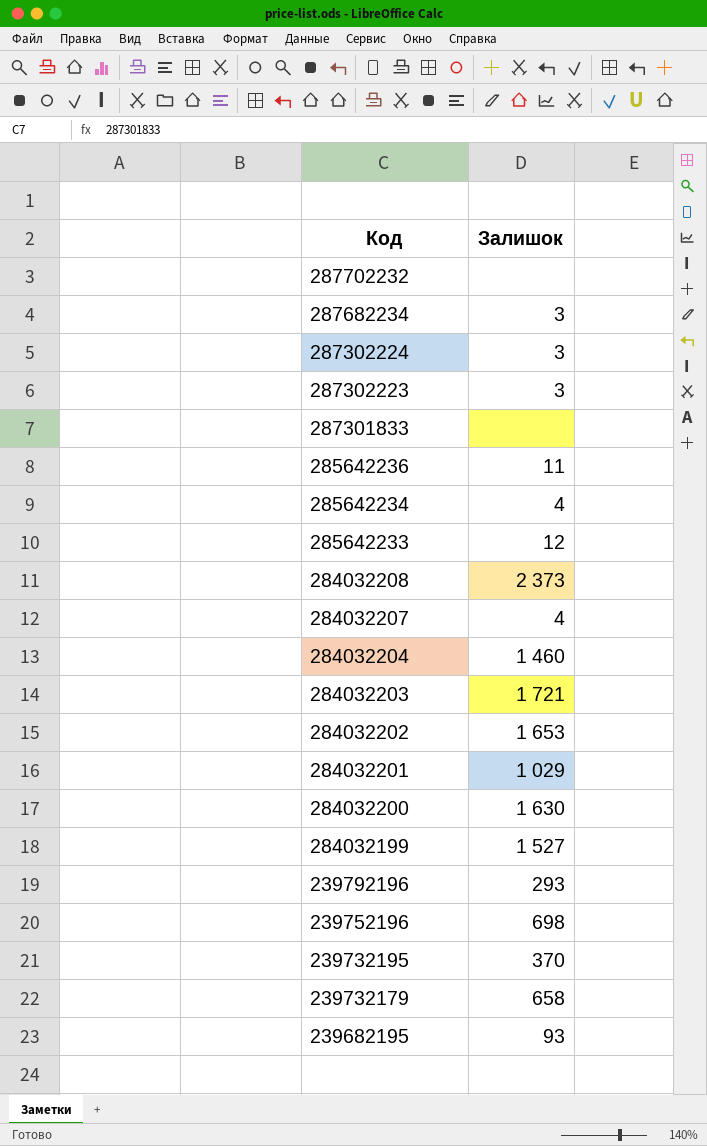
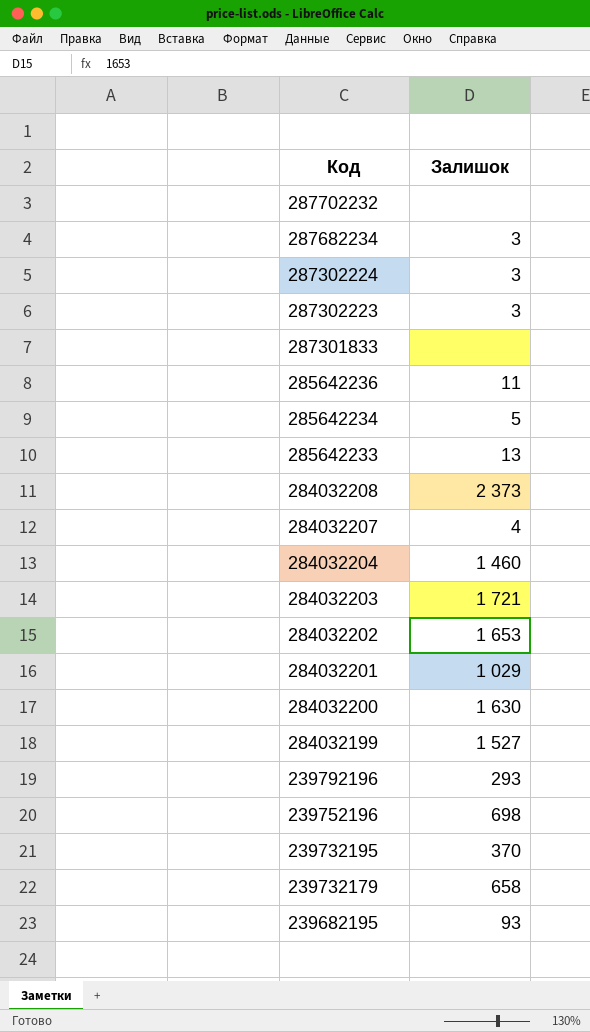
285642234 | Залишок: 4 -> 5
285642233 | Залишок: 12 -> 13

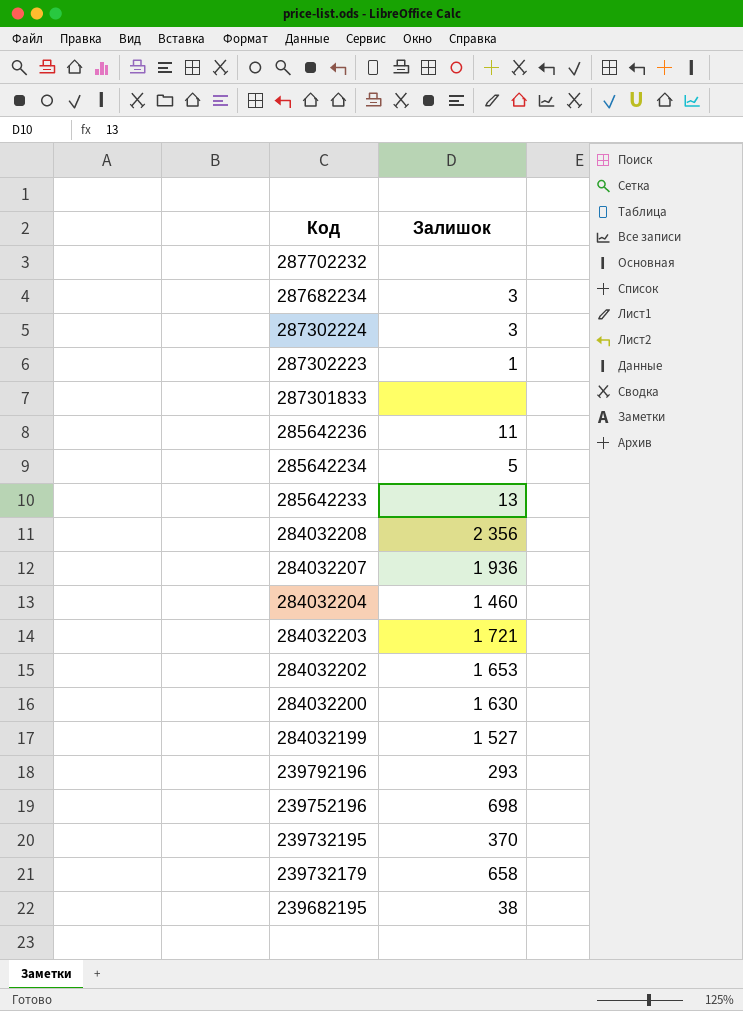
row 284032201: 1 029 -> none
287302223 | Залишок: 3 -> 1
284032208 | Залишок: 2 373 -> 2 356
284032207 | Залишок: 4 -> 1 936
239682195 | Залишок: 93 -> 38

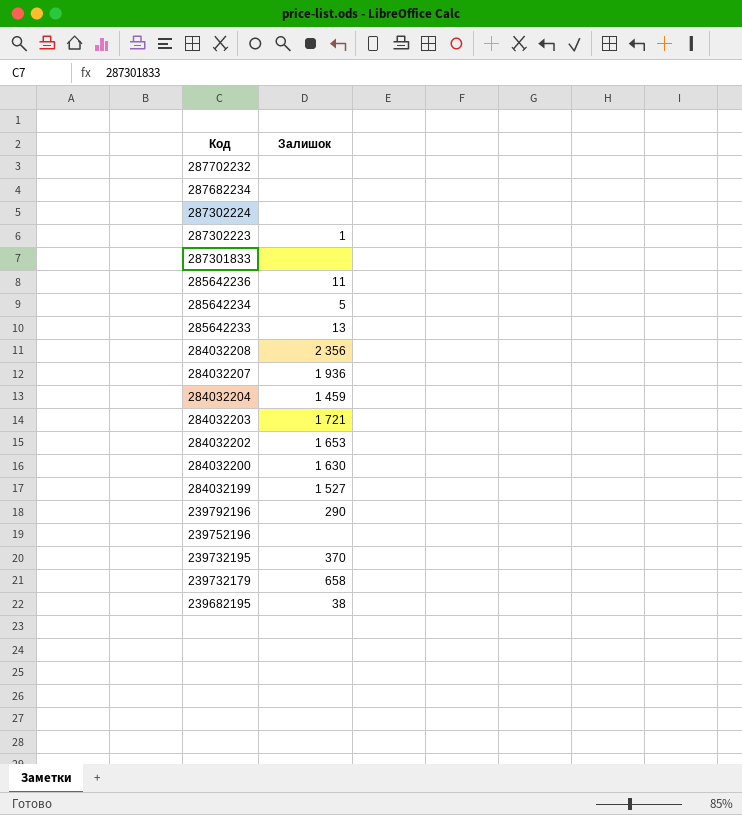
287682234 | Залишок: 3 -> none
287302224 | Залишок: 3 -> none
284032204 | Залишок: 1 460 -> 1 459
239792196 | Залишок: 293 -> 290
239752196 | Залишок: 698 -> none

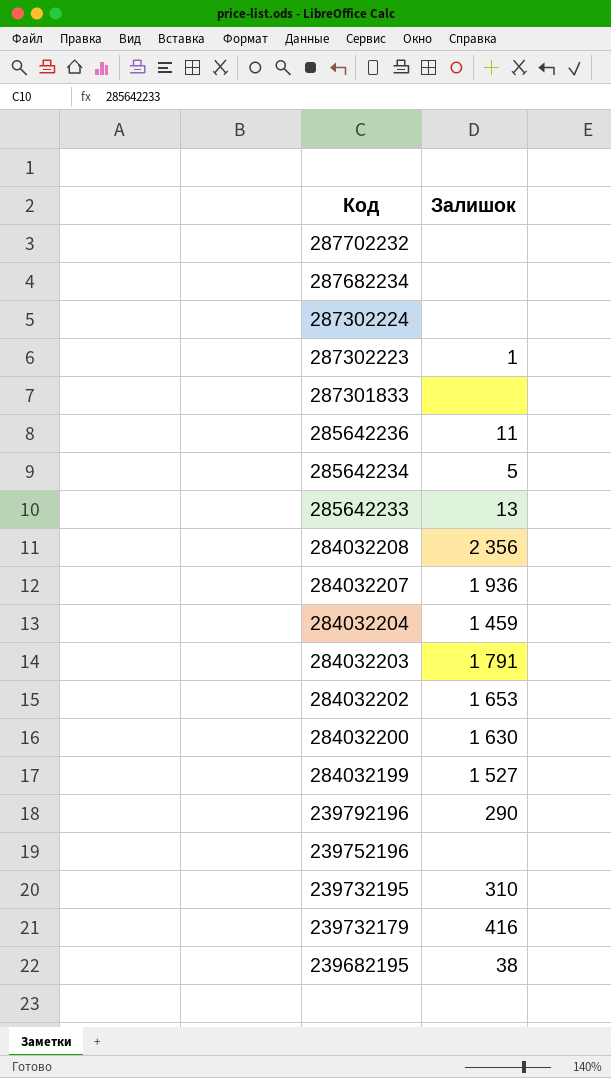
284032203 | Залишок: 1 721 -> 1 791
239732195 | Залишок: 370 -> 310
239732179 | Залишок: 658 -> 416

